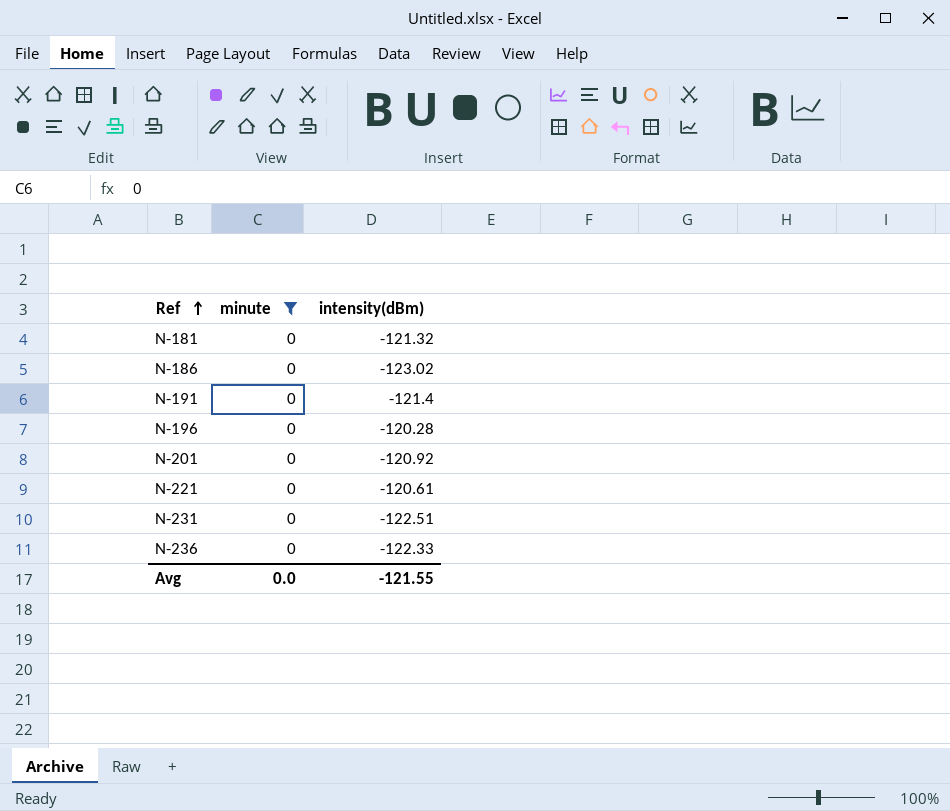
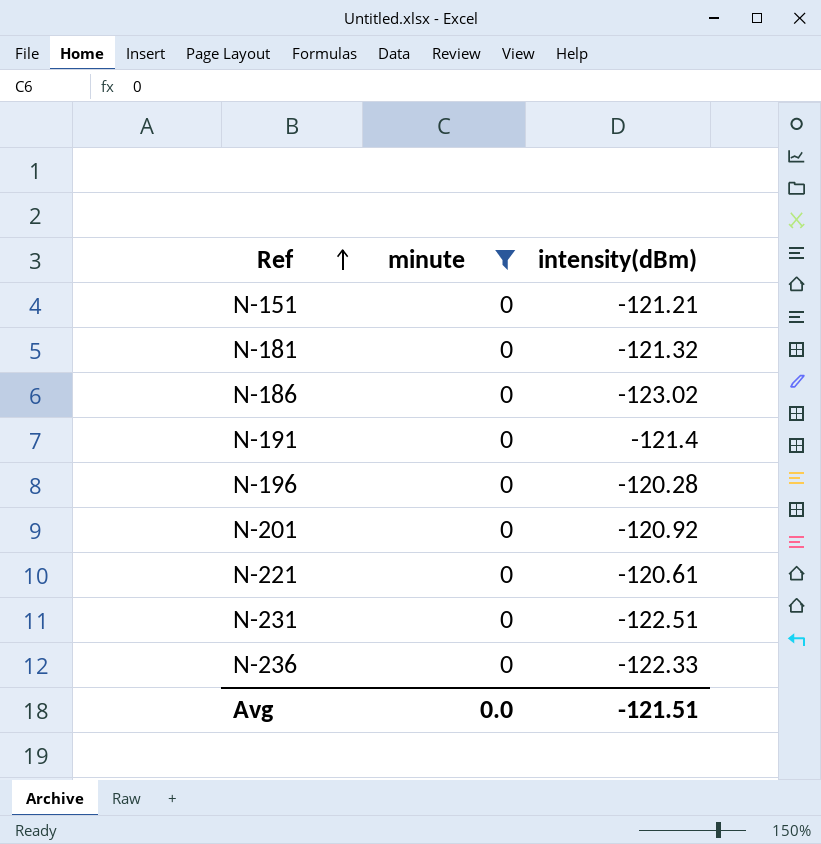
row N-151: none -> 0 | -121.21
Avg | intensity(dBm): -121.55 -> -121.51

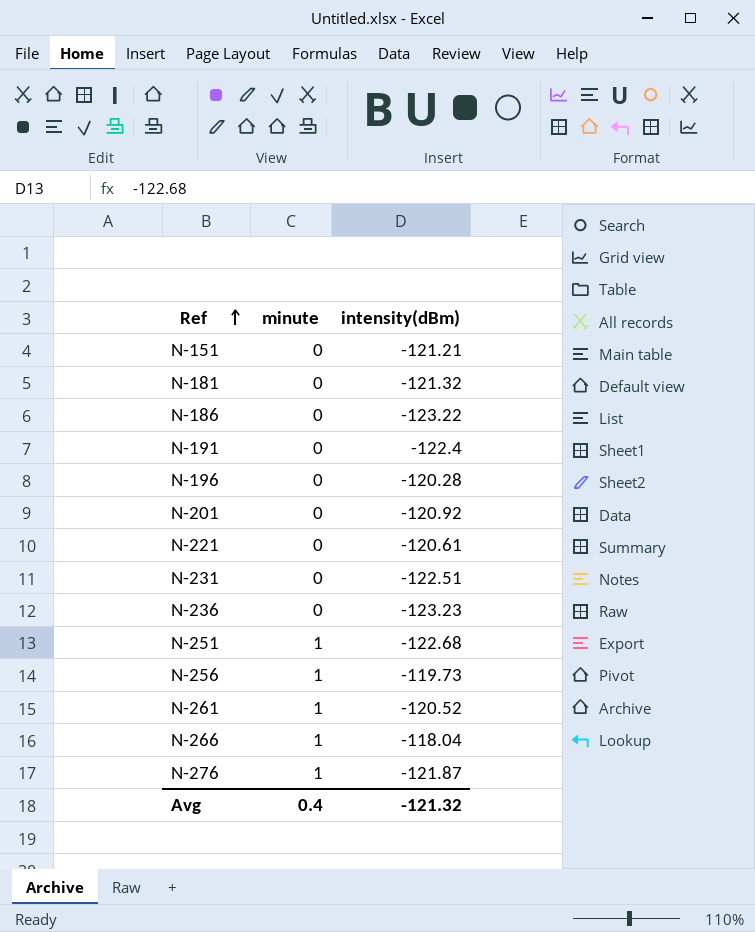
filter: minute = 0 -> none
N-186 | intensity(dBm): -123.02 -> -123.22
N-191 | intensity(dBm): -121.4 -> -122.4
N-236 | intensity(dBm): -122.33 -> -123.23
Avg | minute: 0.0 -> 0.4
Avg | intensity(dBm): -121.51 -> -121.32

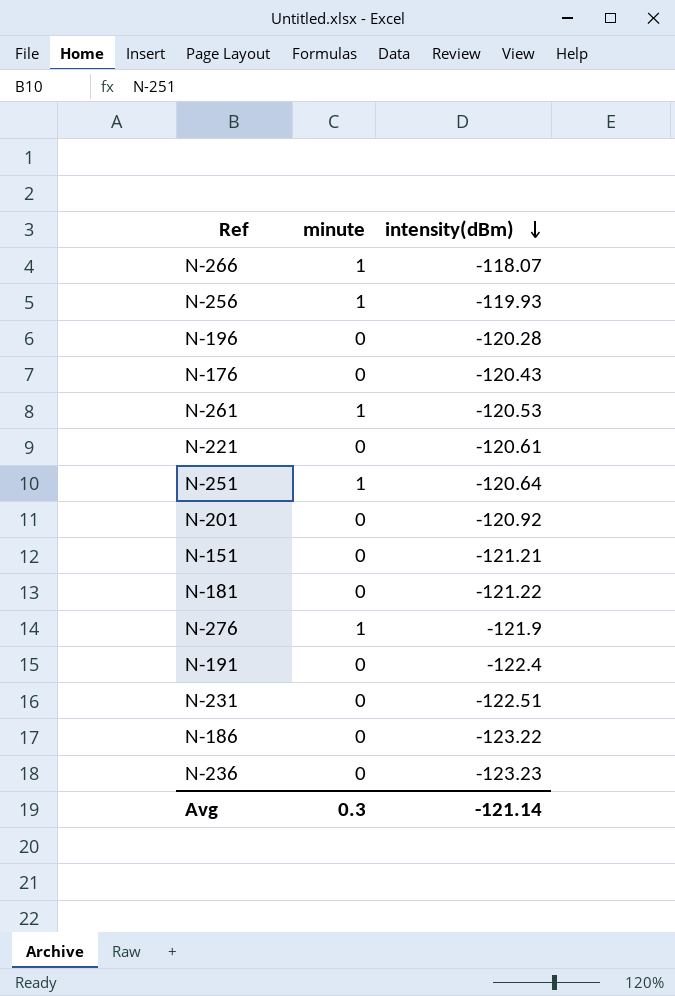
row order: Ref ascending -> intensity(dBm) descending
N-266 | intensity(dBm): -118.04 -> -118.07
N-256 | intensity(dBm): -119.73 -> -119.93
row N-176: none -> 0 | -120.43
N-261 | intensity(dBm): -120.52 -> -120.53
N-251 | intensity(dBm): -122.68 -> -120.64
N-181 | intensity(dBm): -121.32 -> -121.22
N-276 | intensity(dBm): -121.87 -> -121.9
Avg | minute: 0.4 -> 0.3
Avg | intensity(dBm): -121.32 -> -121.14

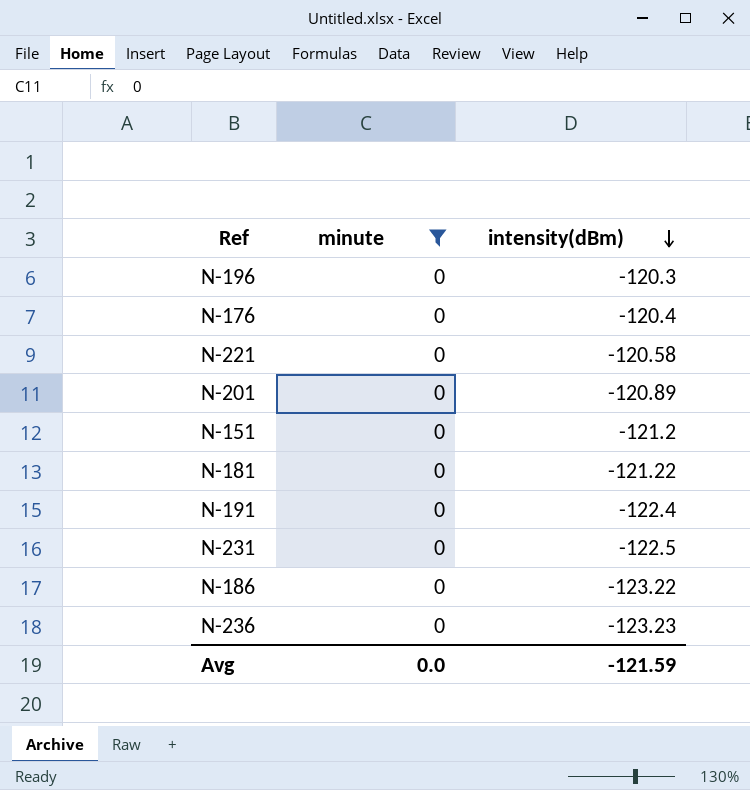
filter: none -> minute = 0
N-196 | intensity(dBm): -120.28 -> -120.3
N-176 | intensity(dBm): -120.43 -> -120.4
N-221 | intensity(dBm): -120.61 -> -120.58
N-201 | intensity(dBm): -120.92 -> -120.89
N-151 | intensity(dBm): -121.21 -> -121.2
N-231 | intensity(dBm): -122.51 -> -122.5
Avg | minute: 0.3 -> 0.0
Avg | intensity(dBm): -121.14 -> -121.59

